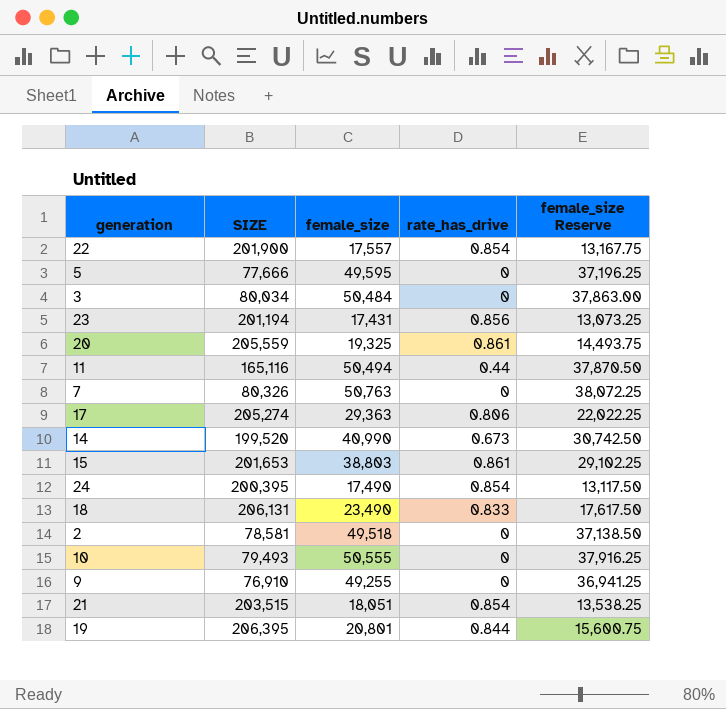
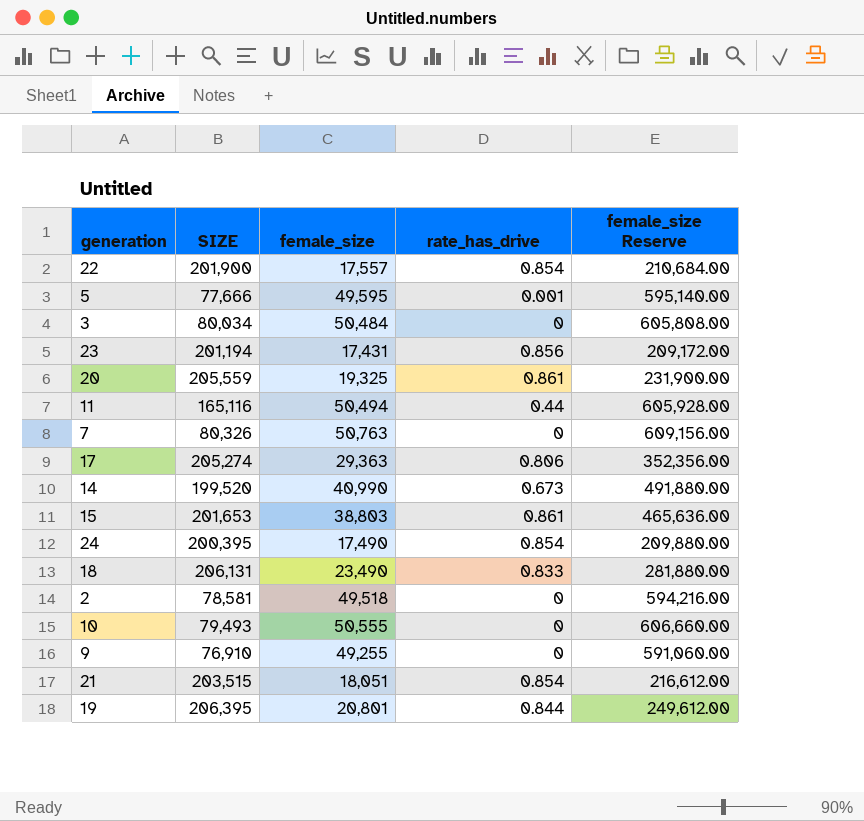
column female_size Reserve | formula: [female_size] * 0.75 -> [female_size] * 12
5 | rate_has_drive: 0 -> 0.001

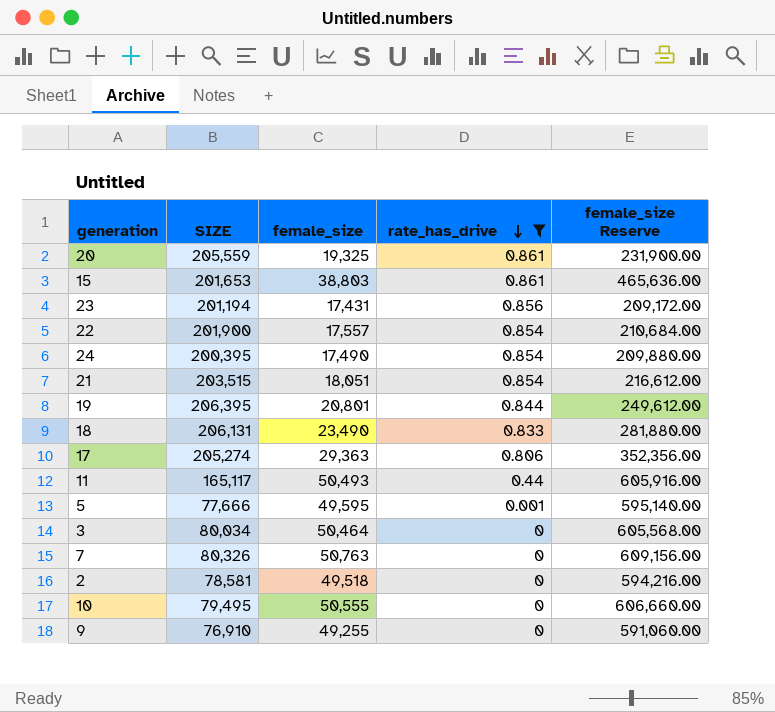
filter: none -> rate_has_drive != 0.673
row order: none -> rate_has_drive descending
11 | SIZE: 165,116 -> 165,117
11 | female_size: 50,494 -> 50,493
11 | female_size Reserve: 605,928.00 -> 605,916.00
3 | female_size: 50,484 -> 50,464
3 | female_size Reserve: 605,808.00 -> 605,568.00
10 | SIZE: 79,493 -> 79,495

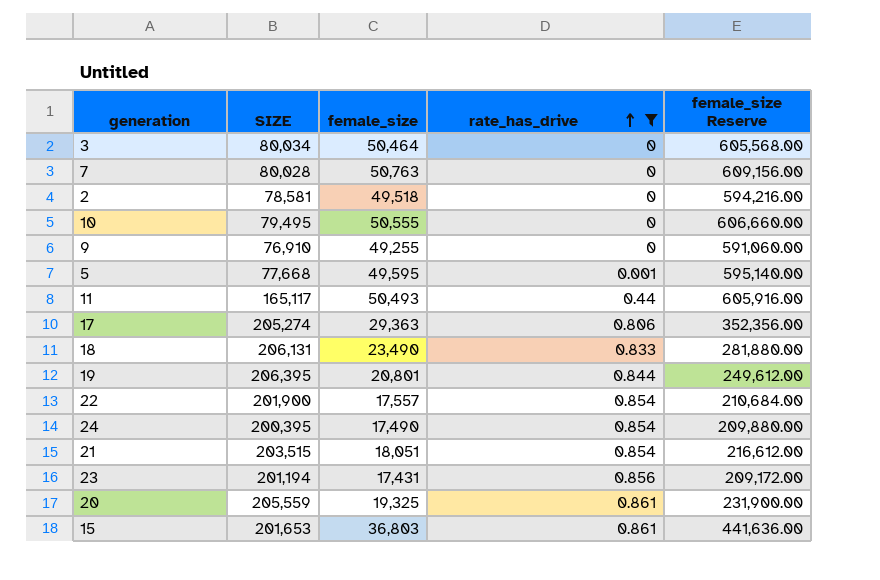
row order: rate_has_drive descending -> rate_has_drive ascending
7 | SIZE: 80,326 -> 80,028
5 | SIZE: 77,666 -> 77,668
15 | female_size: 38,803 -> 36,803
15 | female_size Reserve: 465,636.00 -> 441,636.00

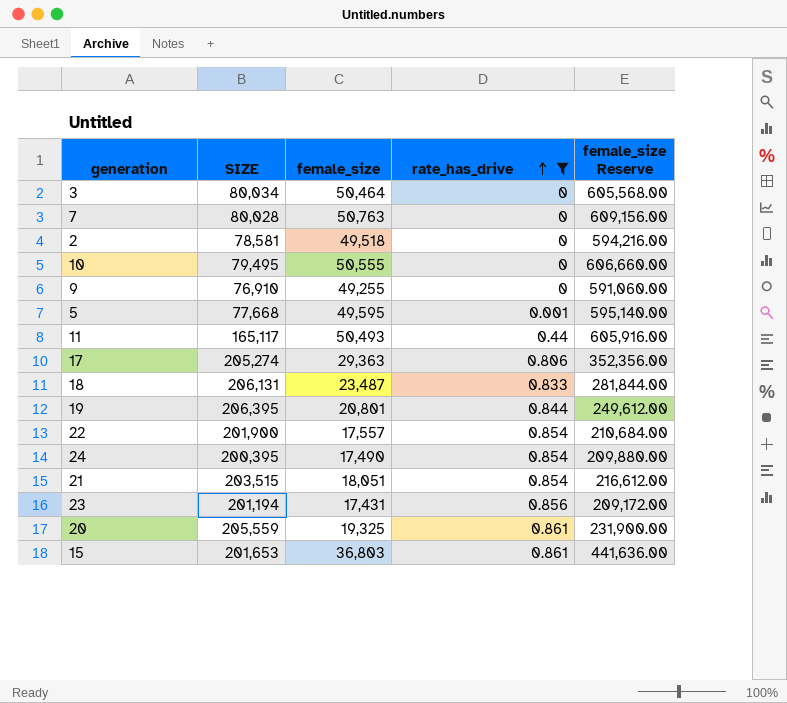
18 | female_size: 23,490 -> 23,487
18 | female_size Reserve: 281,880.00 -> 281,844.00

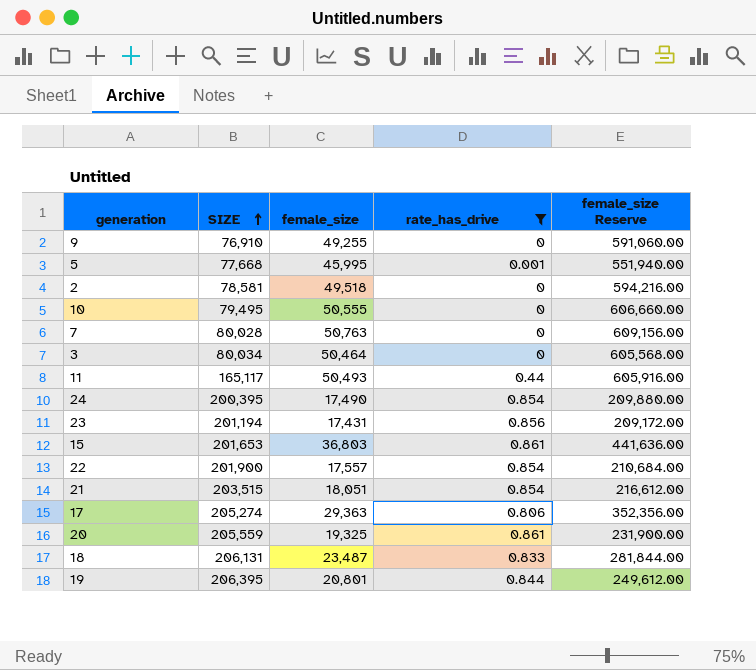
row order: rate_has_drive ascending -> SIZE ascending
5 | female_size: 49,595 -> 45,995
5 | female_size Reserve: 595,140.00 -> 551,940.00

